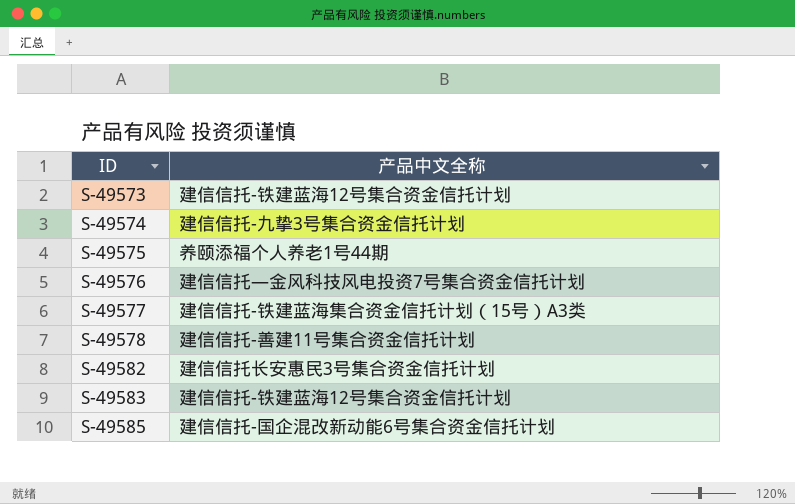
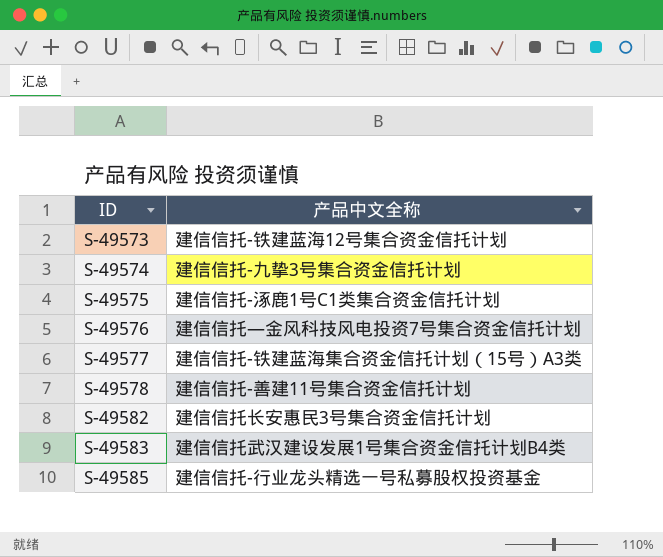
S-49575 | 产品中文全称: 养颐添福个人养老1号44期 -> 建信信托-涿鹿1号C1类集合资金信托计划
S-49583 | 产品中文全称: 建信信托-铁建蓝海12号集合资金信托计划 -> 建信信托武汉建设发展1号集合资金信托计划B4类
S-49585 | 产品中文全称: 建信信托-国企混改新动能6号集合资金信托计划 -> 建信信托-行业龙头精选一号私募股权投资基金

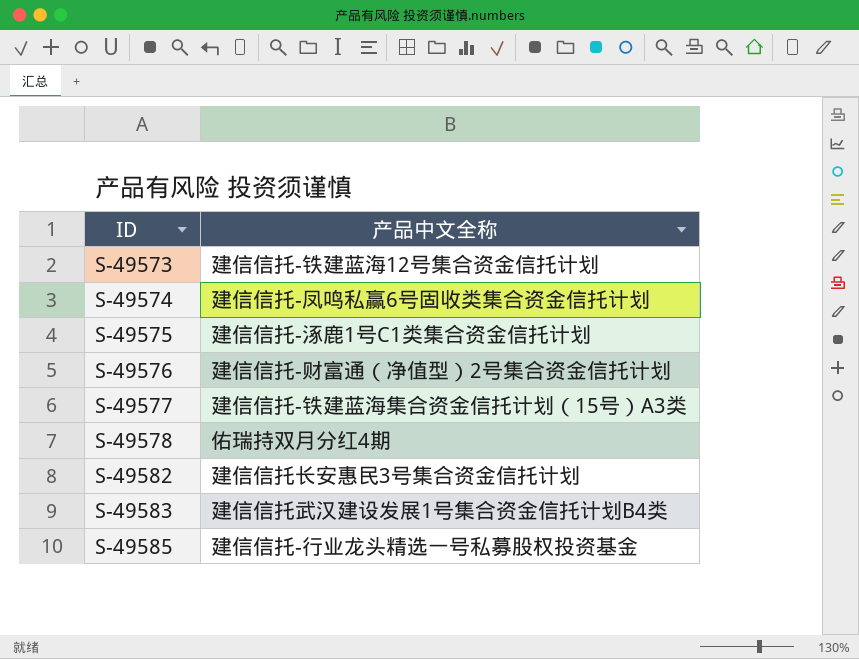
S-49574 | 产品中文全称: 建信信托-九挚3号集合资金信托计划 -> 建信信托-凤鸣私赢6号固收类集合资金信托计划
S-49576 | 产品中文全称: 建信信托—金风科技风电投资7号集合资金信托计划 -> 建信信托-财富通（净值型）2号集合资金信托计划
S-49578 | 产品中文全称: 建信信托-善建11号集合资金信托计划 -> 佑瑞持双月分红4期

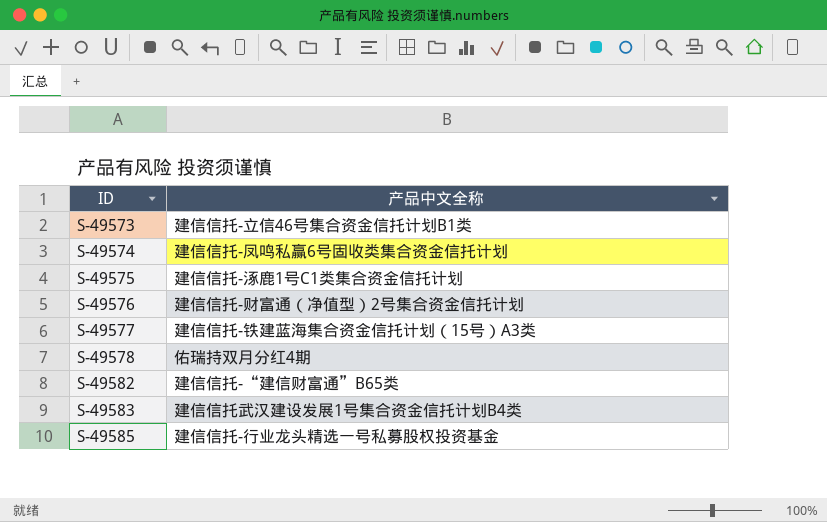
S-49573 | 产品中文全称: 建信信托-铁建蓝海12号集合资金信托计划 -> 建信信托-立信46号集合资金信托计划B1类
S-49582 | 产品中文全称: 建信信托长安惠民3号集合资金信托计划 -> 建信信托-“建信财富通”B65类

